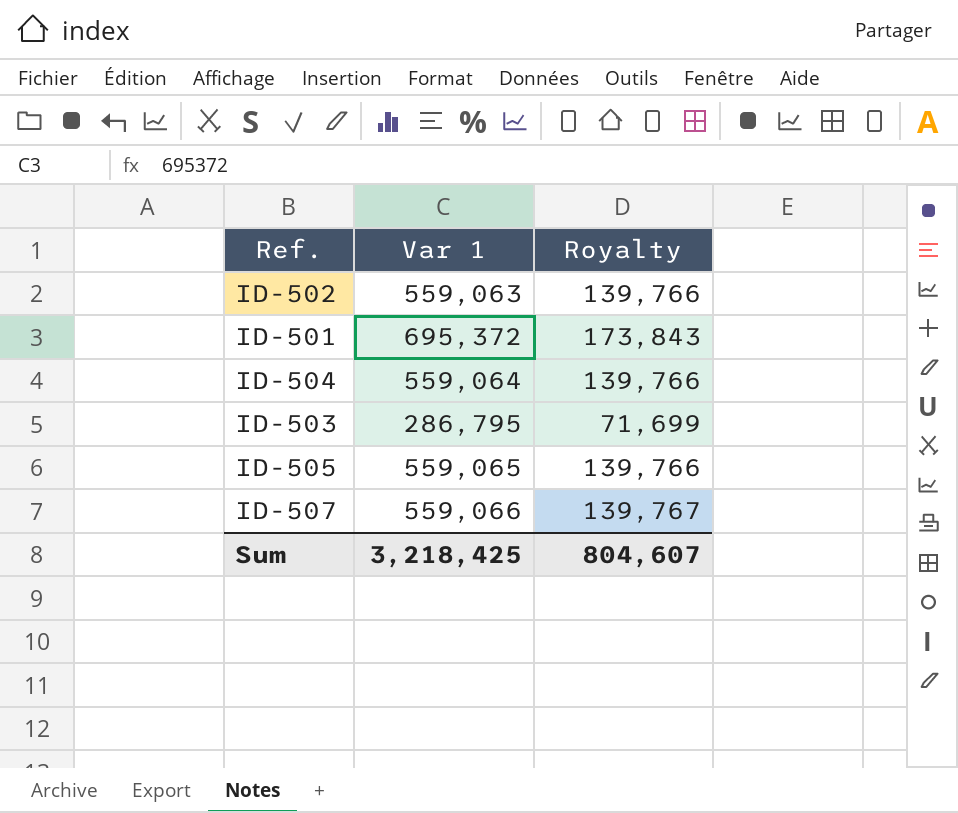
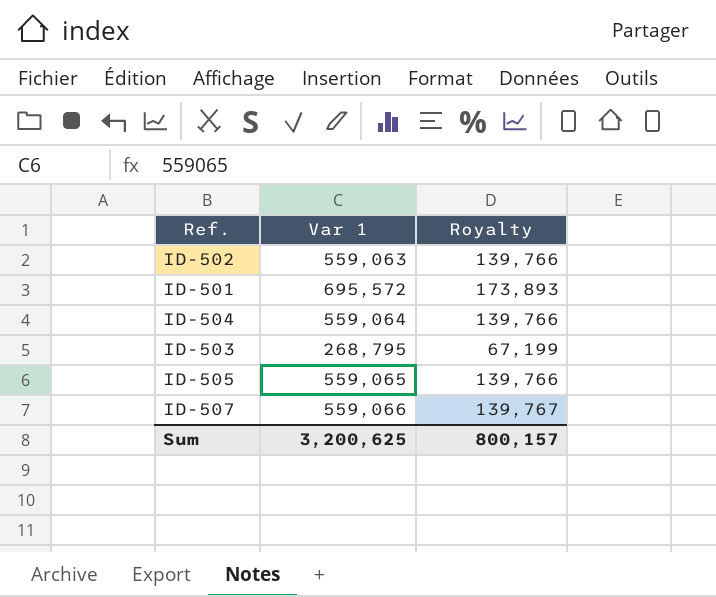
ID-501 | Var 1: 695,372 -> 695,572
ID-501 | Royalty: 173,843 -> 173,893
ID-503 | Var 1: 286,795 -> 268,795
ID-503 | Royalty: 71,699 -> 67,199
Sum | Var 1: 3,218,425 -> 3,200,625
Sum | Royalty: 804,607 -> 800,157

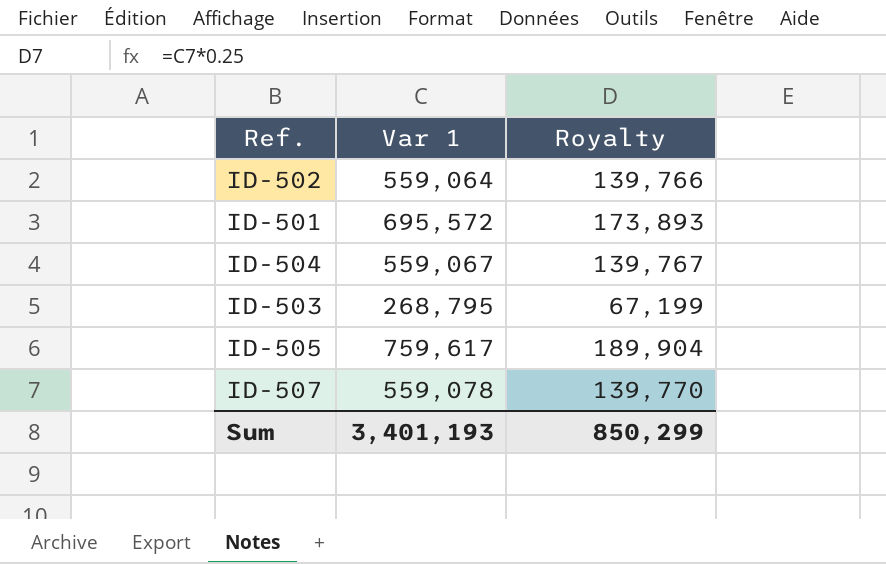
ID-502 | Var 1: 559,063 -> 559,064
ID-504 | Var 1: 559,064 -> 559,067
ID-504 | Royalty: 139,766 -> 139,767
ID-505 | Var 1: 559,065 -> 759,617
ID-505 | Royalty: 139,766 -> 189,904
ID-507 | Var 1: 559,066 -> 559,078
ID-507 | Royalty: 139,767 -> 139,770
Sum | Var 1: 3,200,625 -> 3,401,193
Sum | Royalty: 800,157 -> 850,299

